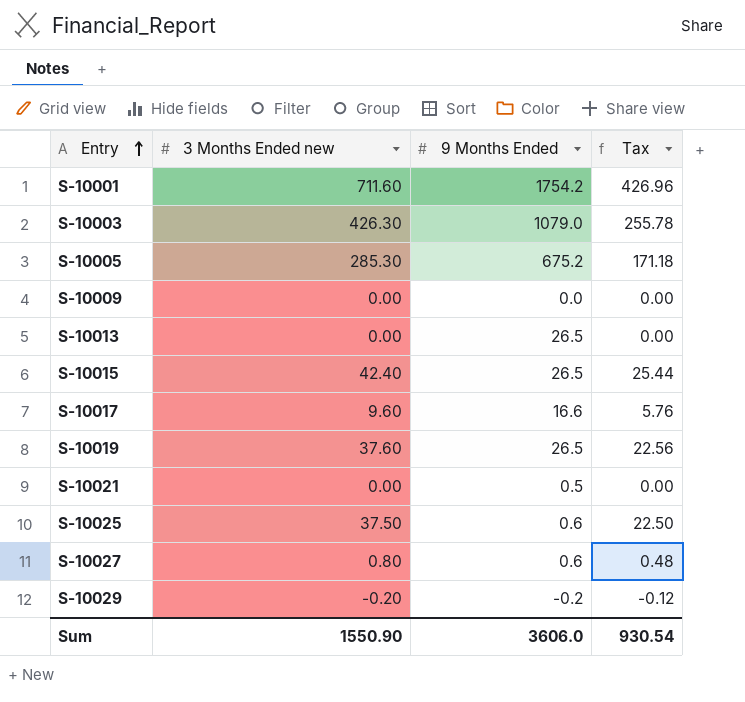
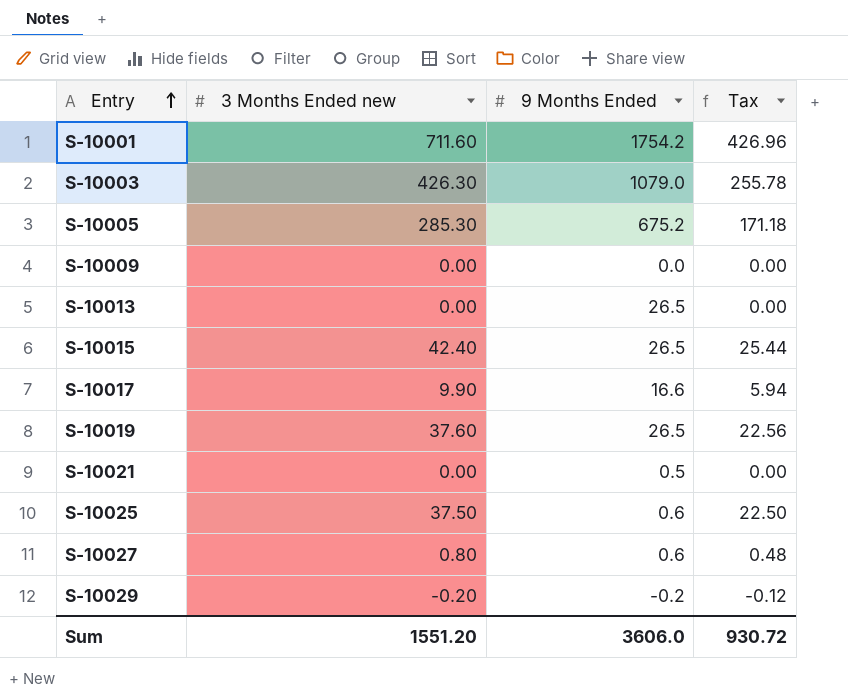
S-10017 | 3 Months Ended new: 9.60 -> 9.90
S-10017 | Tax: 5.76 -> 5.94
Sum | 3 Months Ended new: 1550.90 -> 1551.20
Sum | Tax: 930.54 -> 930.72

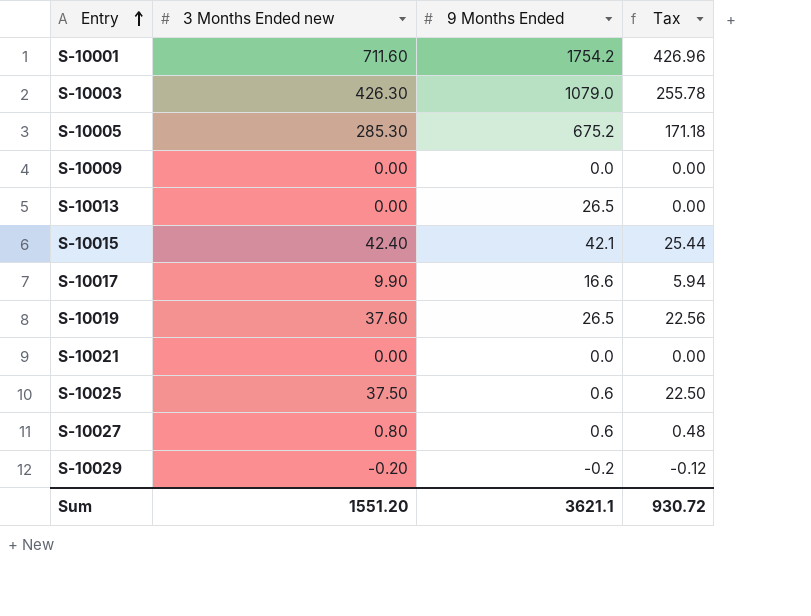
S-10015 | 9 Months Ended: 26.5 -> 42.1
S-10021 | 9 Months Ended: 0.5 -> 0.0
Sum | 9 Months Ended: 3606.0 -> 3621.1

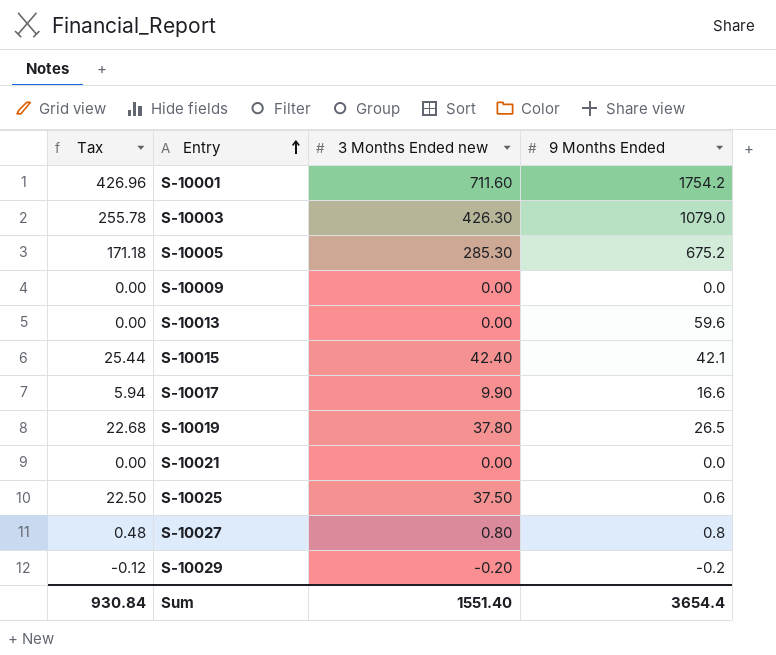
column Tax | position: 4 -> 1
S-10013 | 9 Months Ended: 26.5 -> 59.6
S-10019 | Tax: 22.56 -> 22.68
S-10019 | 3 Months Ended new: 37.60 -> 37.80
S-10027 | 9 Months Ended: 0.6 -> 0.8
Sum | Tax: 930.72 -> 930.84
Sum | 3 Months Ended new: 1551.20 -> 1551.40
Sum | 9 Months Ended: 3621.1 -> 3654.4

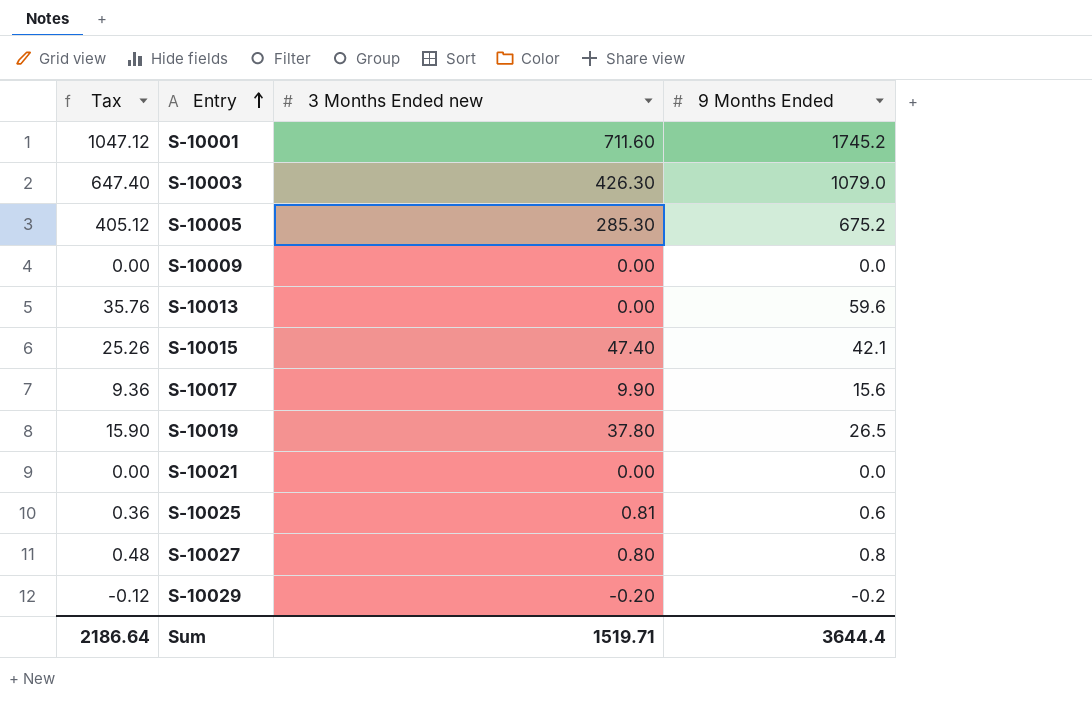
column Tax | formula: [3 Months Ended new] * 0.6 -> [9 Months Ended] * 0.6
S-10001 | 9 Months Ended: 1754.2 -> 1745.2
S-10015 | 3 Months Ended new: 42.40 -> 47.40
S-10017 | 9 Months Ended: 16.6 -> 15.6
S-10025 | 3 Months Ended new: 37.50 -> 0.81
Sum | Tax: 930.84 -> 2186.64
Sum | 3 Months Ended new: 1551.40 -> 1519.71
Sum | 9 Months Ended: 3654.4 -> 3644.4

